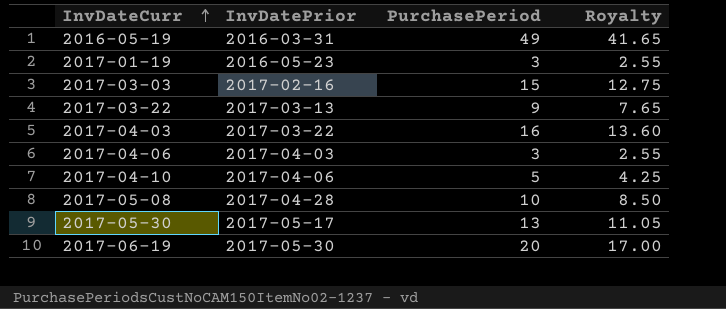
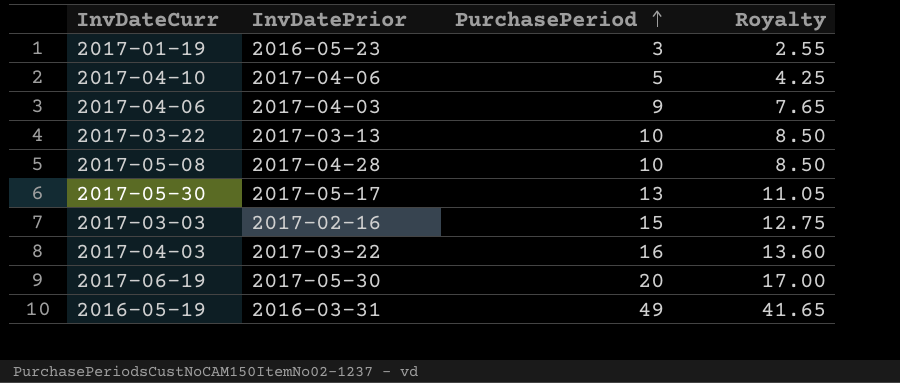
row order: InvDateCurr ascending -> PurchasePeriod ascending
2017-04-06 | PurchasePeriod: 3 -> 9
2017-04-06 | Royalty: 2.55 -> 7.65
2017-03-22 | PurchasePeriod: 9 -> 10
2017-03-22 | Royalty: 7.65 -> 8.50

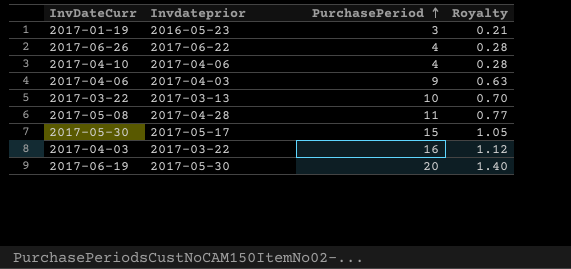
column name: InvDatePrior -> Invdateprior
column Royalty | formula: [PurchasePeriod] * 0.85 -> [PurchasePeriod] * 0.07
row 2017-03-03: 2017-02-16 | 15 | 12.75 -> none
row 2016-05-19: 2016-03-31 | 49 | 41.65 -> none
row 2017-06-26: none -> 2017-06-22 | 4 | 0.28
2017-04-10 | PurchasePeriod: 5 -> 4
2017-05-08 | PurchasePeriod: 10 -> 11
2017-05-30 | PurchasePeriod: 13 -> 15

